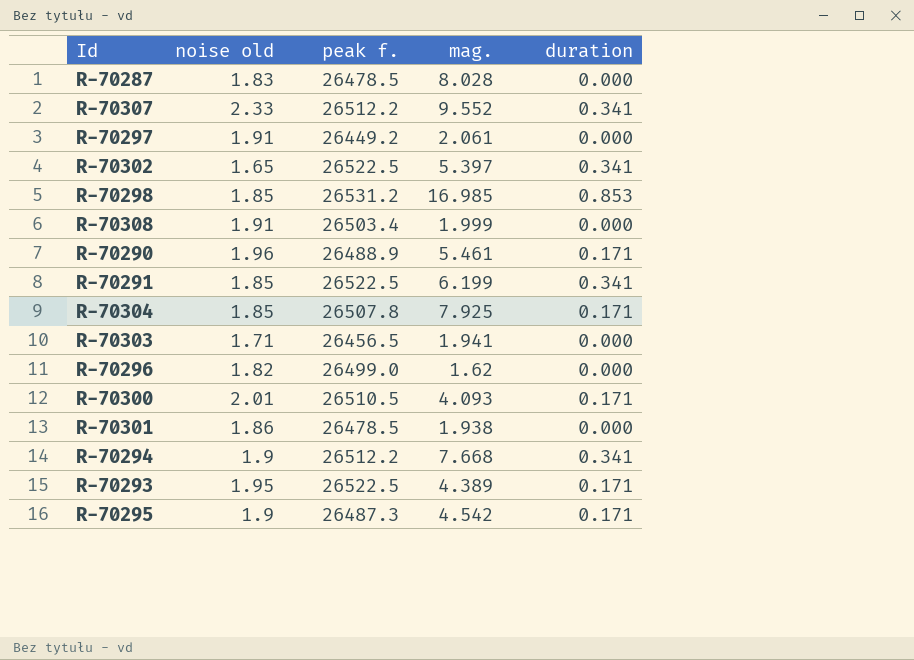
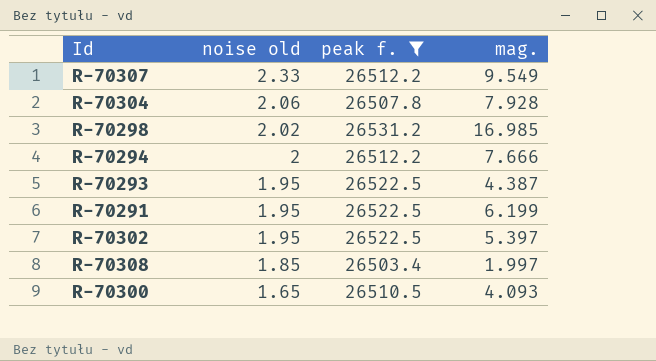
filter: none -> peak f. >= 26503.4
row order: none -> noise old descending
column duration | position: 5 -> none
R-70307 | mag.: 9.552 -> 9.549
R-70304 | noise old: 1.85 -> 2.06
R-70304 | mag.: 7.925 -> 7.928
R-70298 | noise old: 1.85 -> 2.02
R-70294 | noise old: 1.9 -> 2
R-70294 | mag.: 7.668 -> 7.666
R-70293 | mag.: 4.389 -> 4.387
R-70291 | noise old: 1.85 -> 1.95
R-70302 | noise old: 1.65 -> 1.95
R-70308 | noise old: 1.91 -> 1.85
R-70308 | mag.: 1.999 -> 1.997
R-70300 | noise old: 2.01 -> 1.65

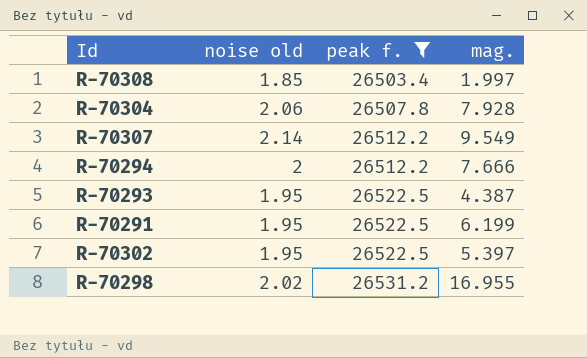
row order: noise old descending -> peak f. ascending
row R-70300: 1.65 | 26510.5 | 4.093 -> none
R-70307 | noise old: 2.33 -> 2.14
R-70298 | mag.: 16.985 -> 16.955

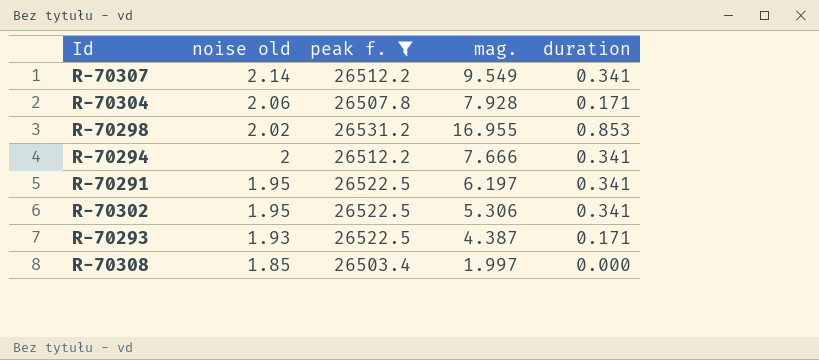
row order: peak f. ascending -> noise old descending
column duration | position: none -> 5
R-70291 | mag.: 6.199 -> 6.197
R-70302 | mag.: 5.397 -> 5.306
R-70293 | noise old: 1.95 -> 1.93

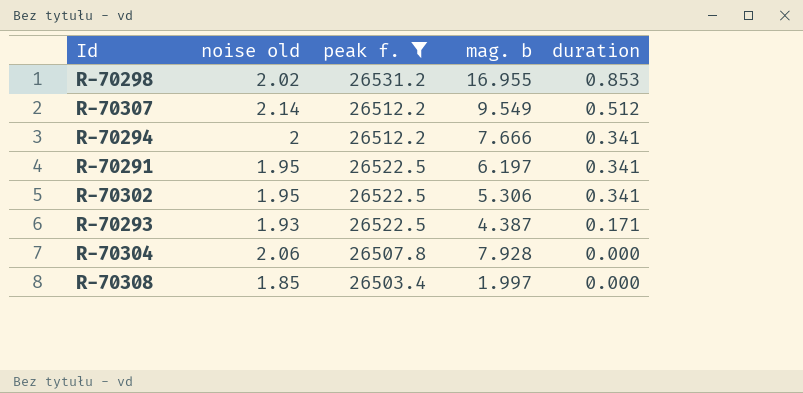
row order: noise old descending -> duration descending
column name: mag. -> mag. b
R-70307 | duration: 0.341 -> 0.512
R-70304 | duration: 0.171 -> 0.000

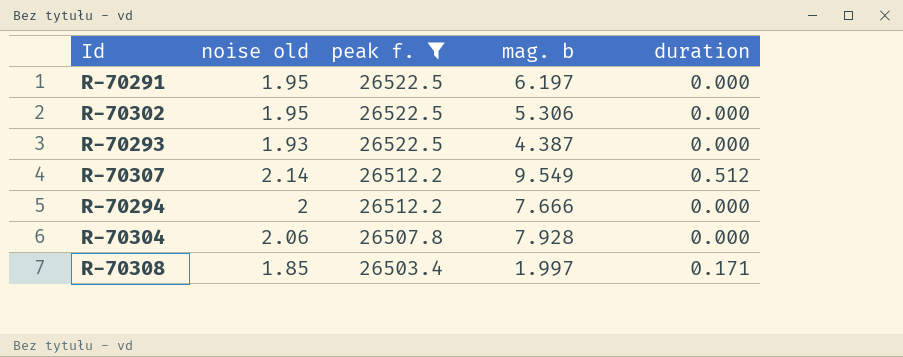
row order: duration descending -> peak f. descending
row R-70298: 2.02 | 26531.2 | 16.955 | 0.853 -> none
R-70291 | duration: 0.341 -> 0.000
R-70302 | duration: 0.341 -> 0.000
R-70293 | duration: 0.171 -> 0.000
R-70294 | duration: 0.341 -> 0.000
R-70308 | duration: 0.000 -> 0.171

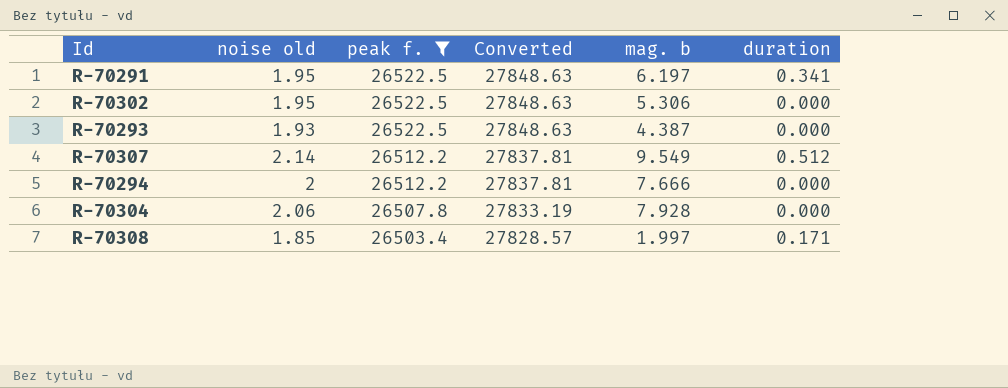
column Converted | formula: none -> [peak f.] * 1.05
R-70291 | duration: 0.000 -> 0.341

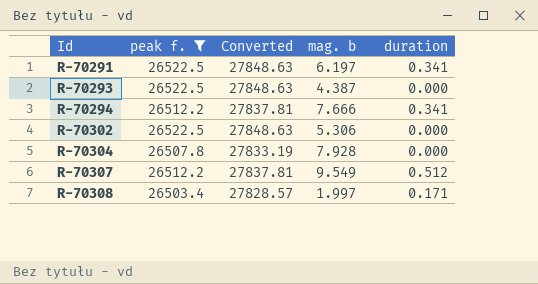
row order: peak f. descending -> Id ascending
column noise old | position: 2 -> none
R-70294 | duration: 0.000 -> 0.341

